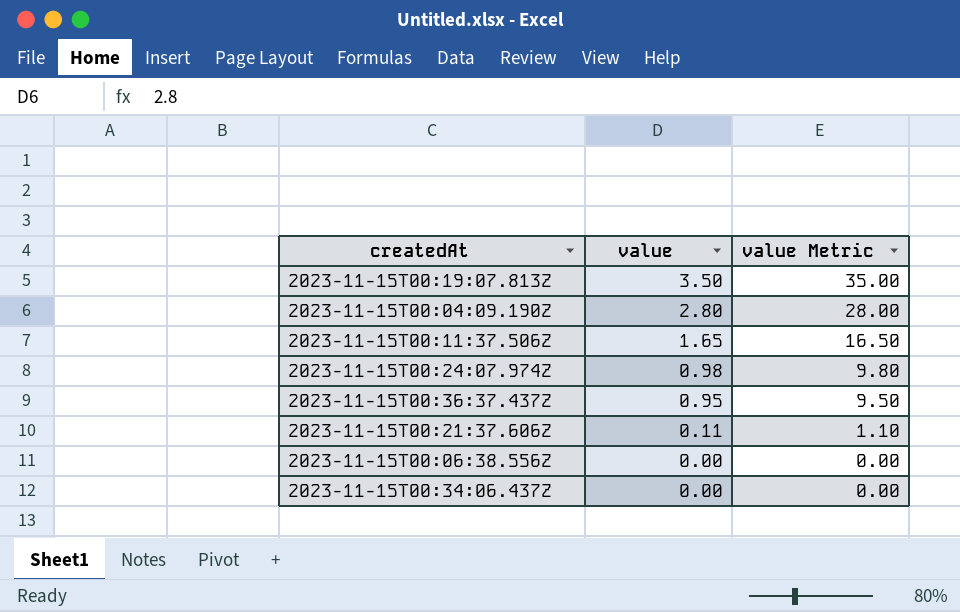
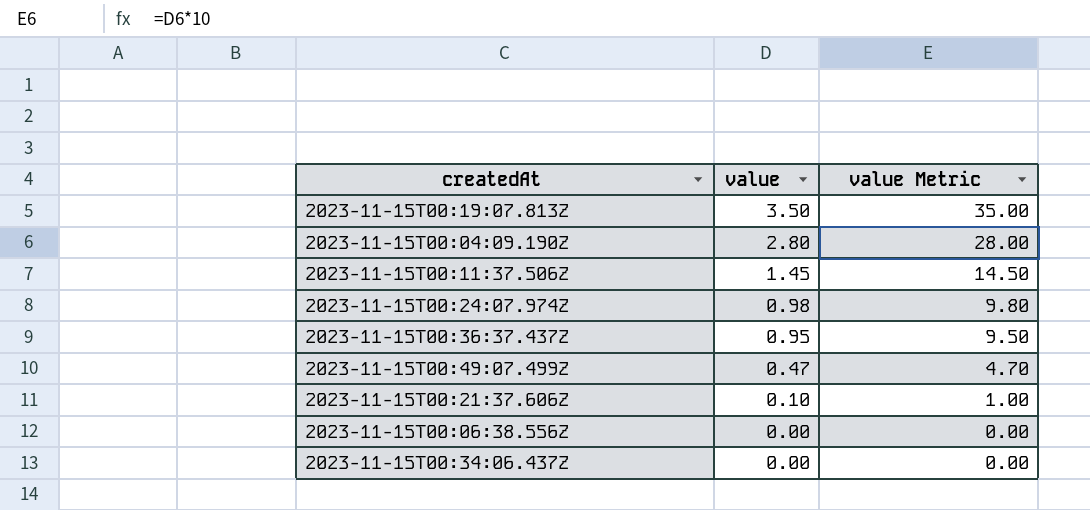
2023-11-15T00:11:37.506Z | value: 1.65 -> 1.45
2023-11-15T00:11:37.506Z | value Metric: 16.50 -> 14.50
row 2023-11-15T00:49:07.499Z: none -> 0.47 | 4.70
2023-11-15T00:21:37.606Z | value: 0.11 -> 0.10
2023-11-15T00:21:37.606Z | value Metric: 1.10 -> 1.00

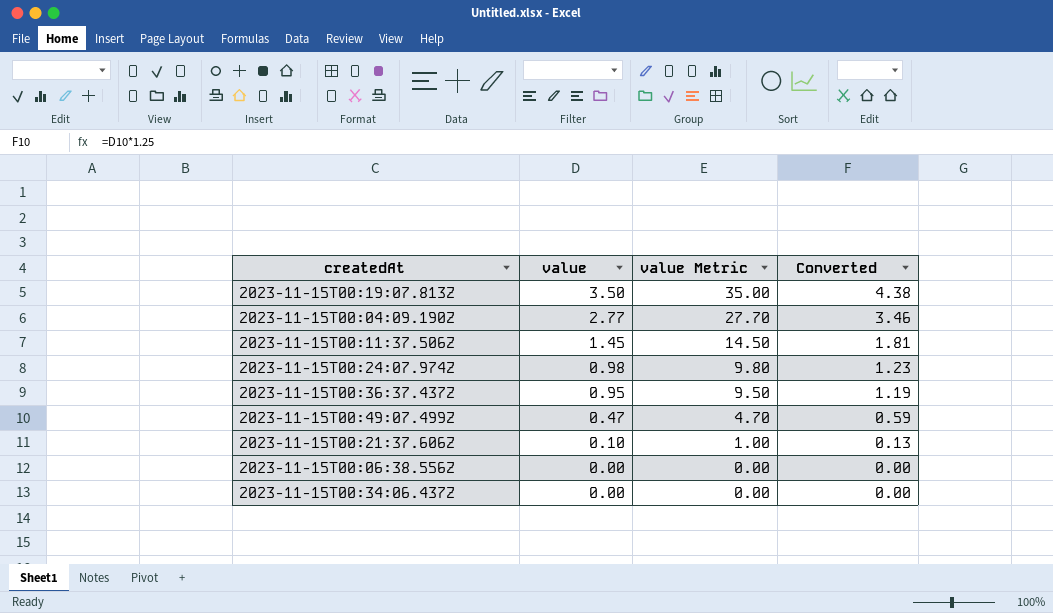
column Converted | formula: none -> [value] * 1.25
2023-11-15T00:04:09.190Z | value: 2.80 -> 2.77
2023-11-15T00:04:09.190Z | value Metric: 28.00 -> 27.70

